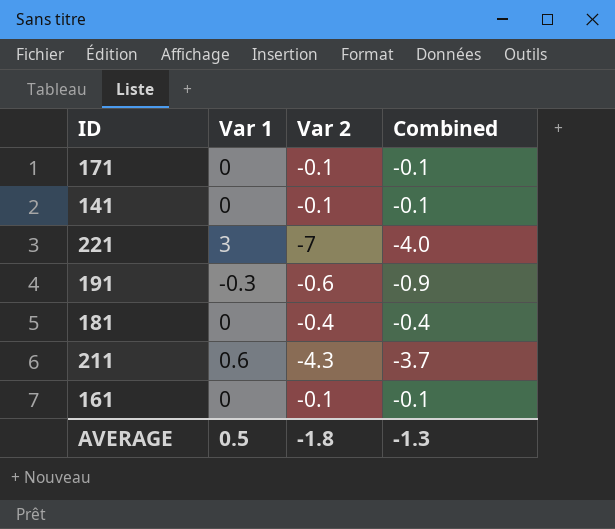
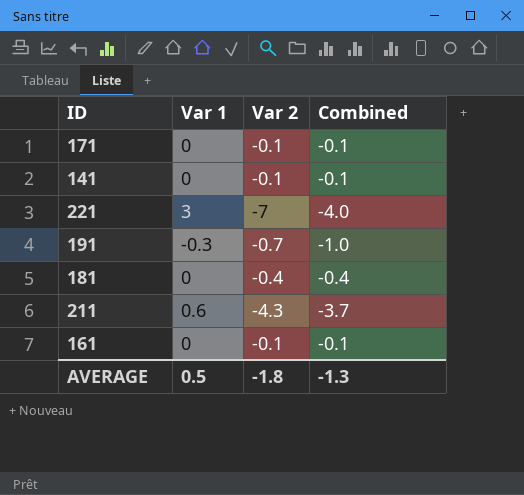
191 | Var 2: -0.6 -> -0.7
191 | Combined: -0.9 -> -1.0

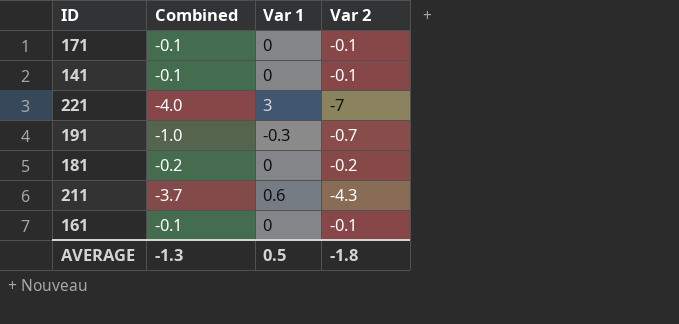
column Combined | position: 4 -> 2
181 | Combined: -0.4 -> -0.2
181 | Var 2: -0.4 -> -0.2

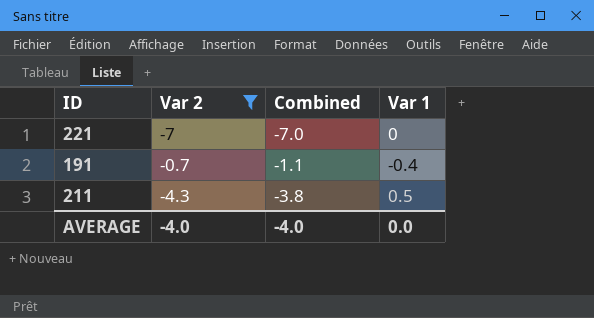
filter: none -> Var 2 <= -0.7
column Var 2 | position: 4 -> 2
221 | Combined: -4.0 -> -7.0
221 | Var 1: 3 -> 0
191 | Combined: -1.0 -> -1.1
191 | Var 1: -0.3 -> -0.4
211 | Combined: -3.7 -> -3.8
211 | Var 1: 0.6 -> 0.5
AVERAGE | Var 2: -1.8 -> -4.0
AVERAGE | Combined: -1.3 -> -4.0
AVERAGE | Var 1: 0.5 -> 0.0

